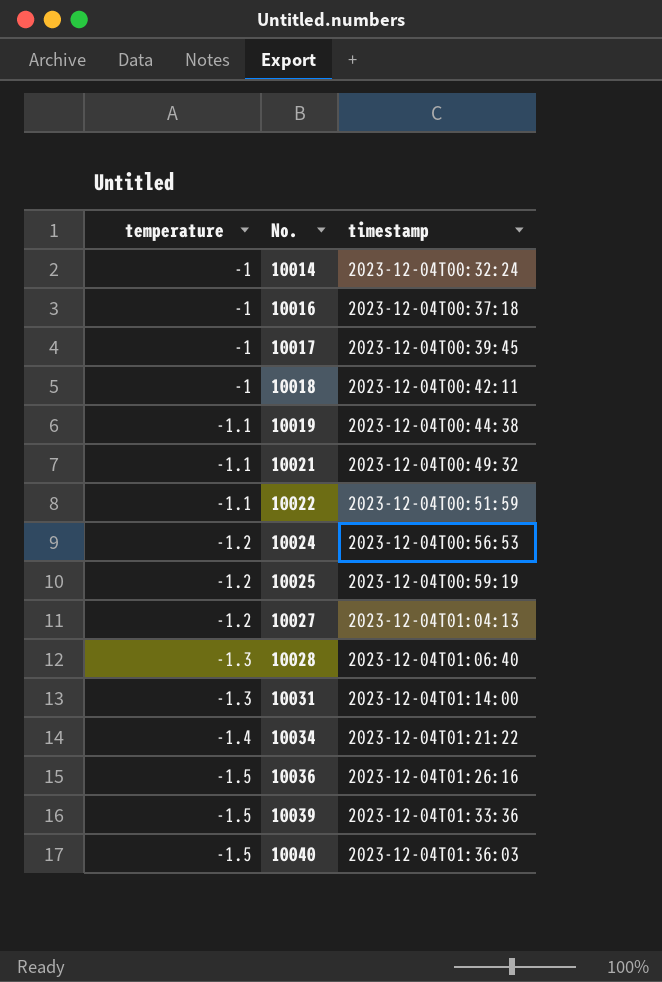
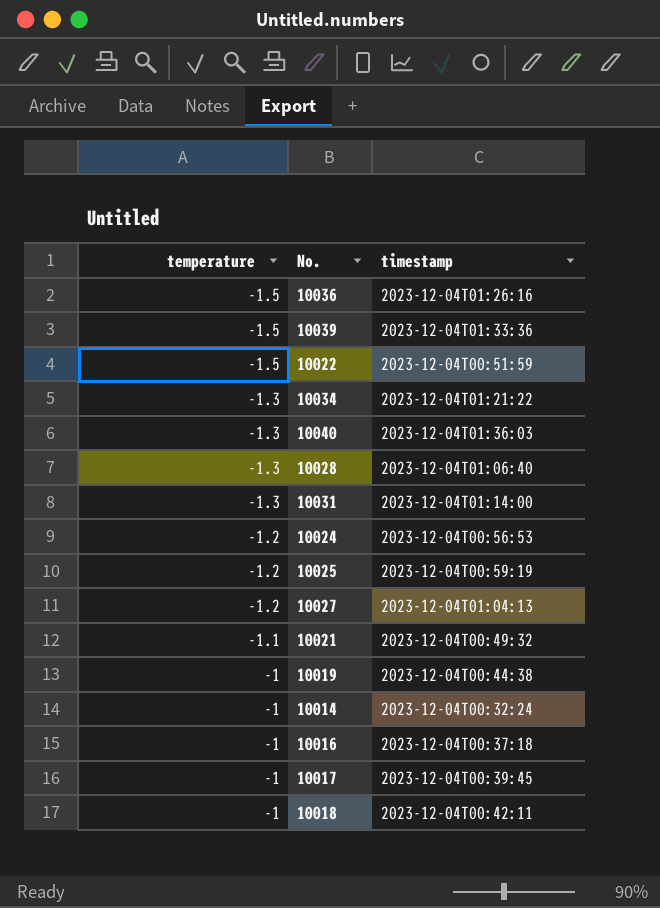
row order: temperature descending -> temperature ascending
10022 | temperature: -1.1 -> -1.5
10034 | temperature: -1.4 -> -1.3
10040 | temperature: -1.5 -> -1.3
10019 | temperature: -1.1 -> -1

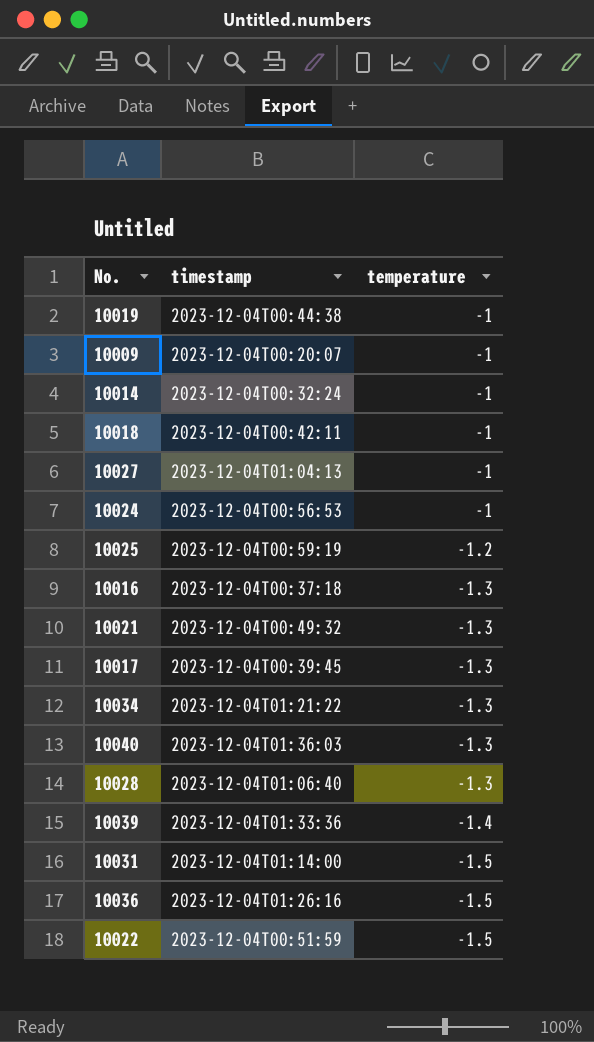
row order: temperature ascending -> temperature descending
column temperature | position: 1 -> 3
row 10009: none -> 2023-12-04T00:20:07 | -1
10027 | temperature: -1.2 -> -1
10024 | temperature: -1.2 -> -1
10016 | temperature: -1 -> -1.3
10021 | temperature: -1.1 -> -1.3
10017 | temperature: -1 -> -1.3
10039 | temperature: -1.5 -> -1.4
10031 | temperature: -1.3 -> -1.5

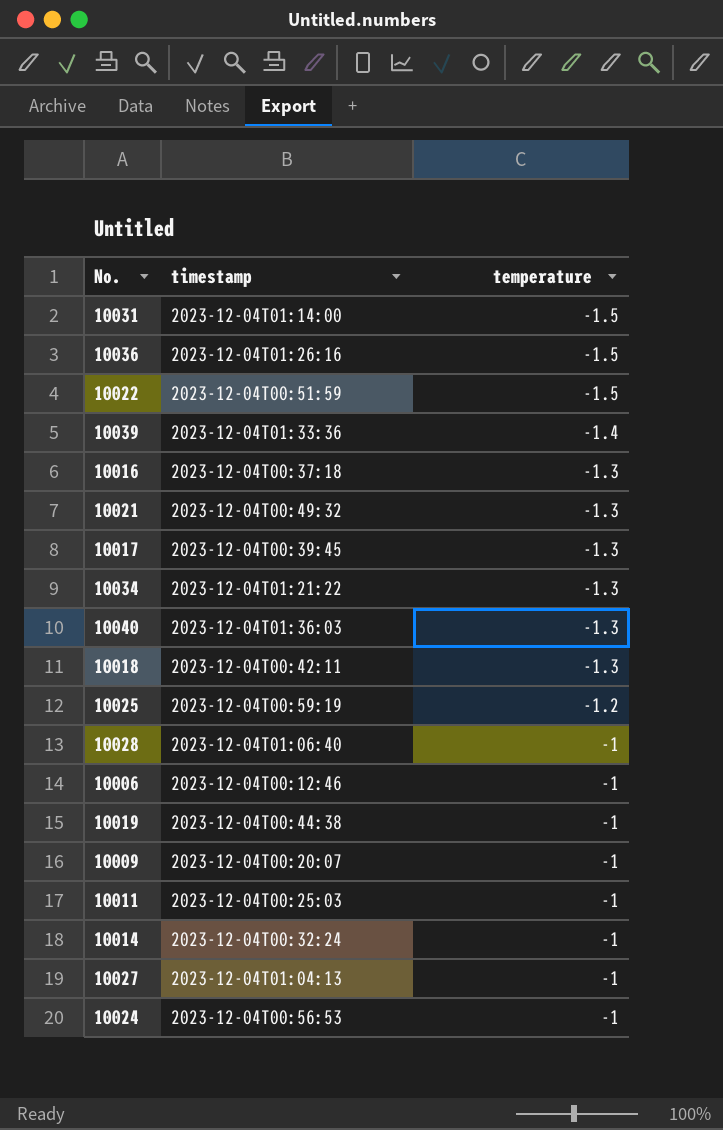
row order: temperature descending -> temperature ascending
10018 | temperature: -1 -> -1.3
10028 | temperature: -1.3 -> -1
row 10006: none -> 2023-12-04T00:12:46 | -1
row 10011: none -> 2023-12-04T00:25:03 | -1

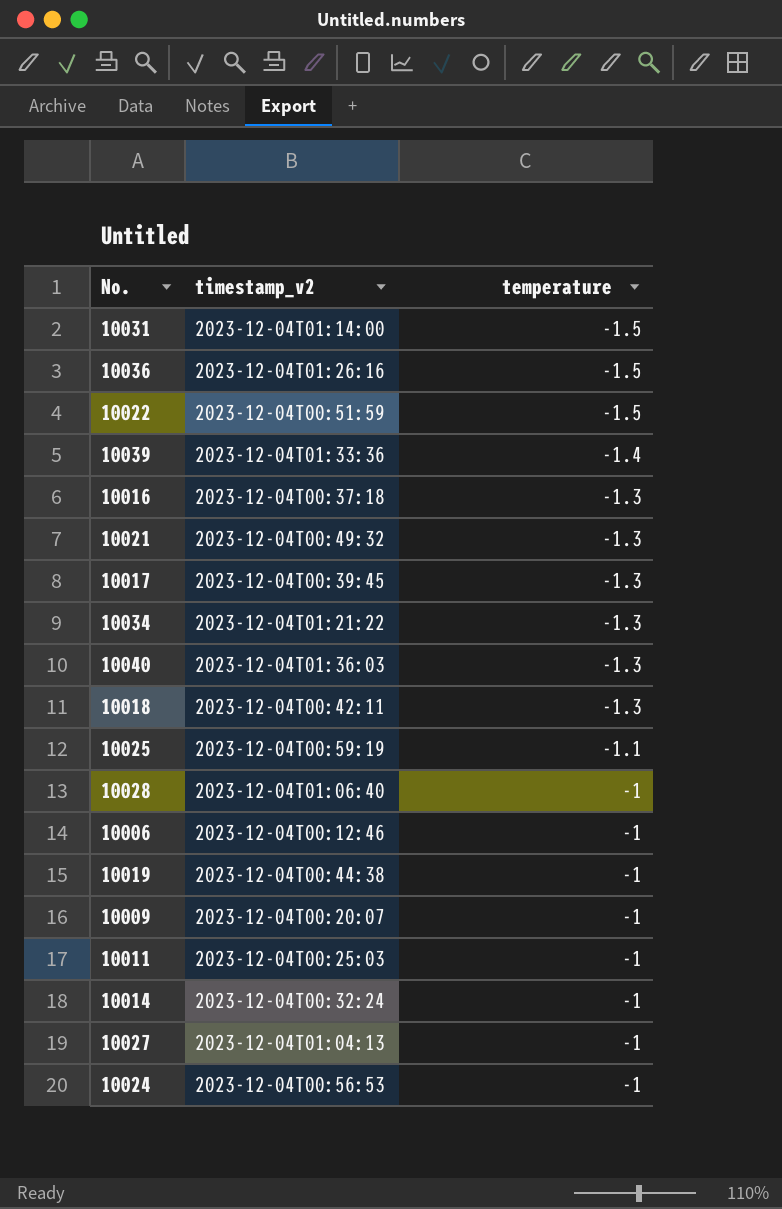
column name: timestamp -> timestamp_v2
10025 | temperature: -1.2 -> -1.1

